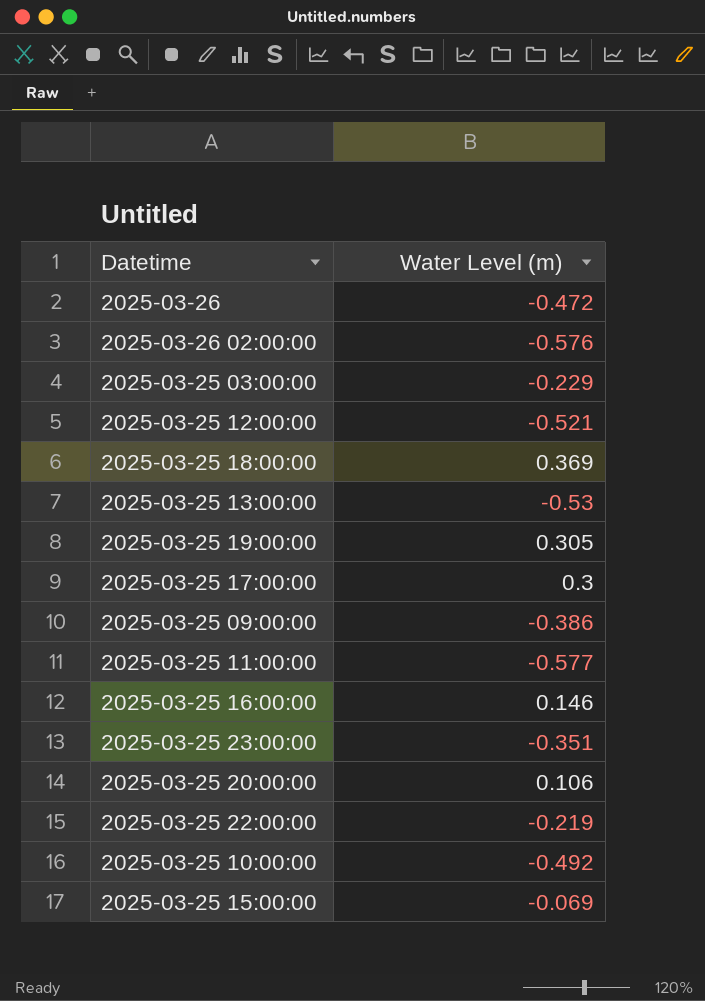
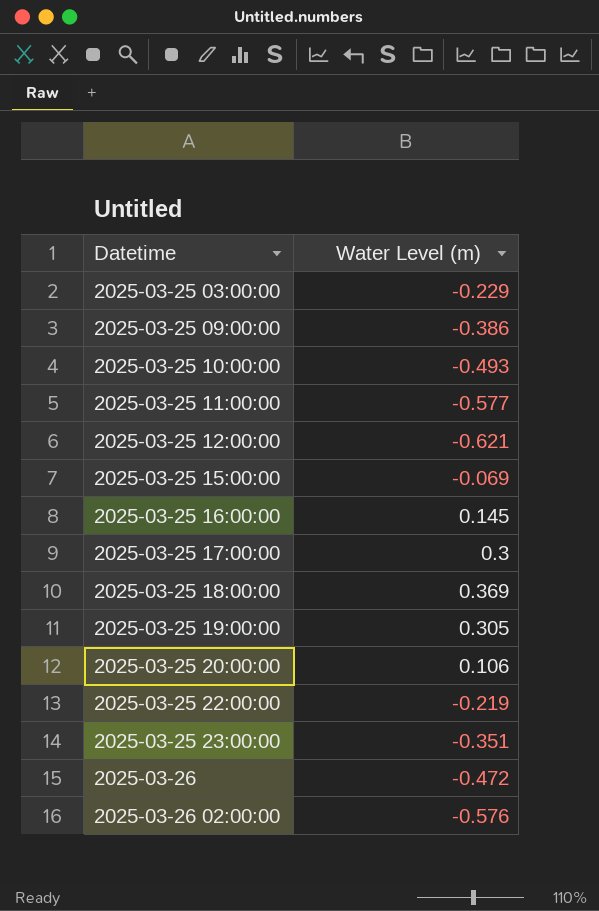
row order: none -> Datetime ascending
row 2025-03-25 13:00:00: -0.53 -> none
2025-03-25 10:00:00 | Water Level (m): -0.492 -> -0.493
2025-03-25 12:00:00 | Water Level (m): -0.521 -> -0.621
2025-03-25 16:00:00 | Water Level (m): 0.146 -> 0.145

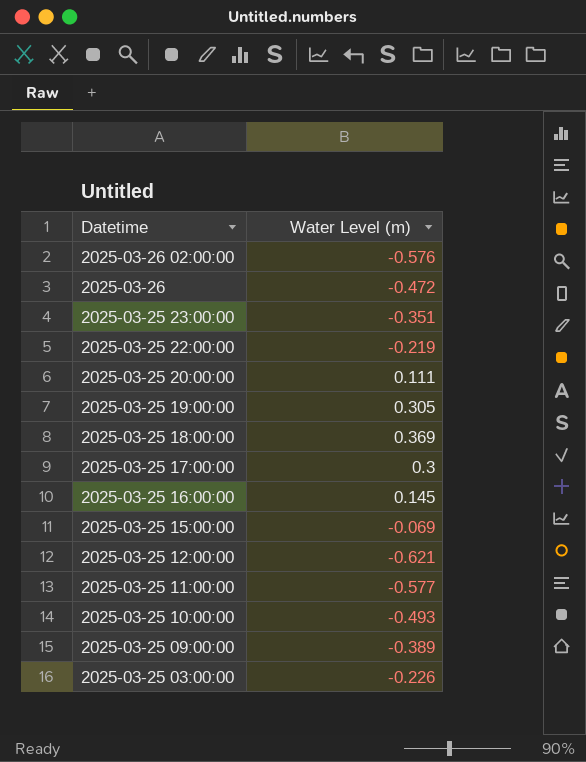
row order: Datetime ascending -> Datetime descending
2025-03-25 20:00:00 | Water Level (m): 0.106 -> 0.111
2025-03-25 09:00:00 | Water Level (m): -0.386 -> -0.389
2025-03-25 03:00:00 | Water Level (m): -0.229 -> -0.226

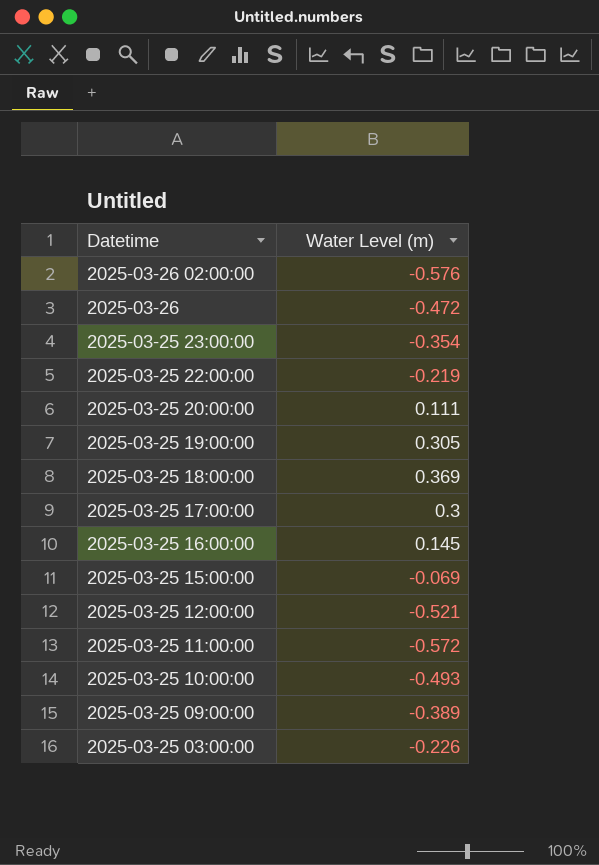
2025-03-25 23:00:00 | Water Level (m): -0.351 -> -0.354
2025-03-25 12:00:00 | Water Level (m): -0.621 -> -0.521
2025-03-25 11:00:00 | Water Level (m): -0.577 -> -0.572

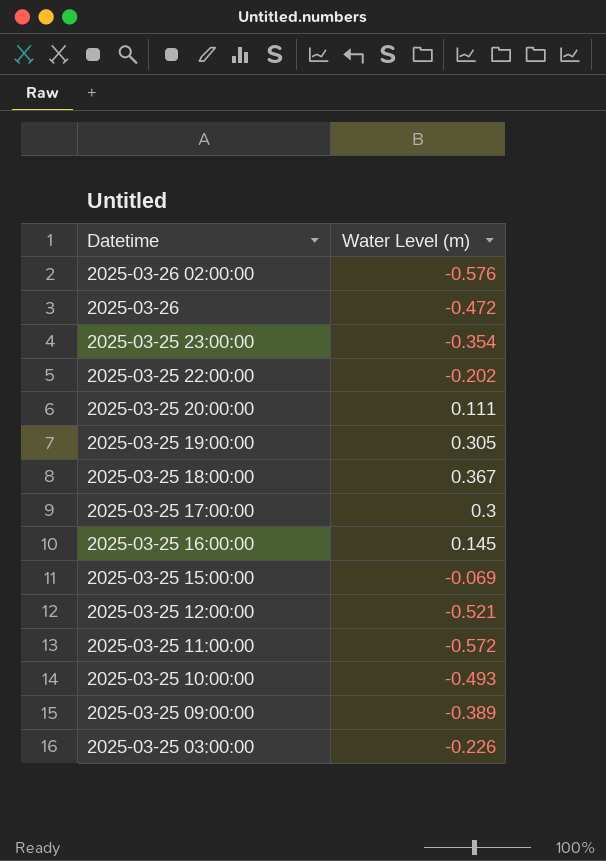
2025-03-25 22:00:00 | Water Level (m): -0.219 -> -0.202
2025-03-25 18:00:00 | Water Level (m): 0.369 -> 0.367

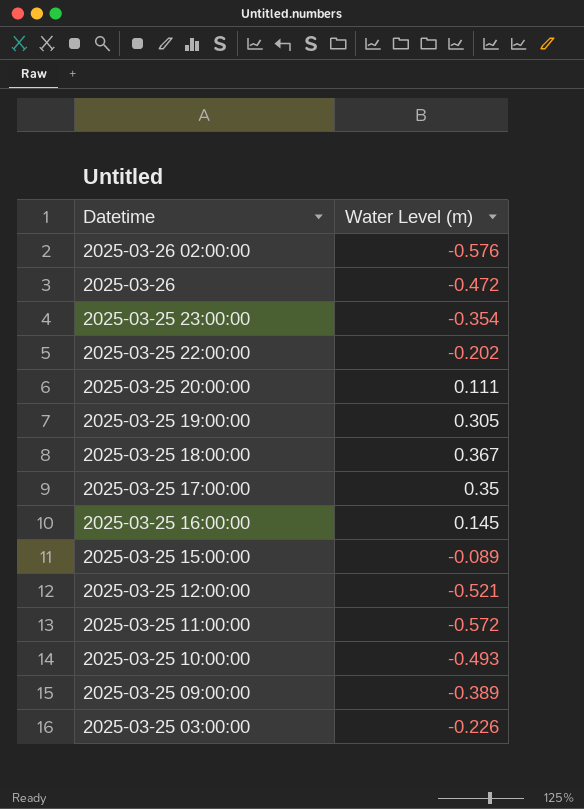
2025-03-25 17:00:00 | Water Level (m): 0.3 -> 0.35
2025-03-25 15:00:00 | Water Level (m): -0.069 -> -0.089

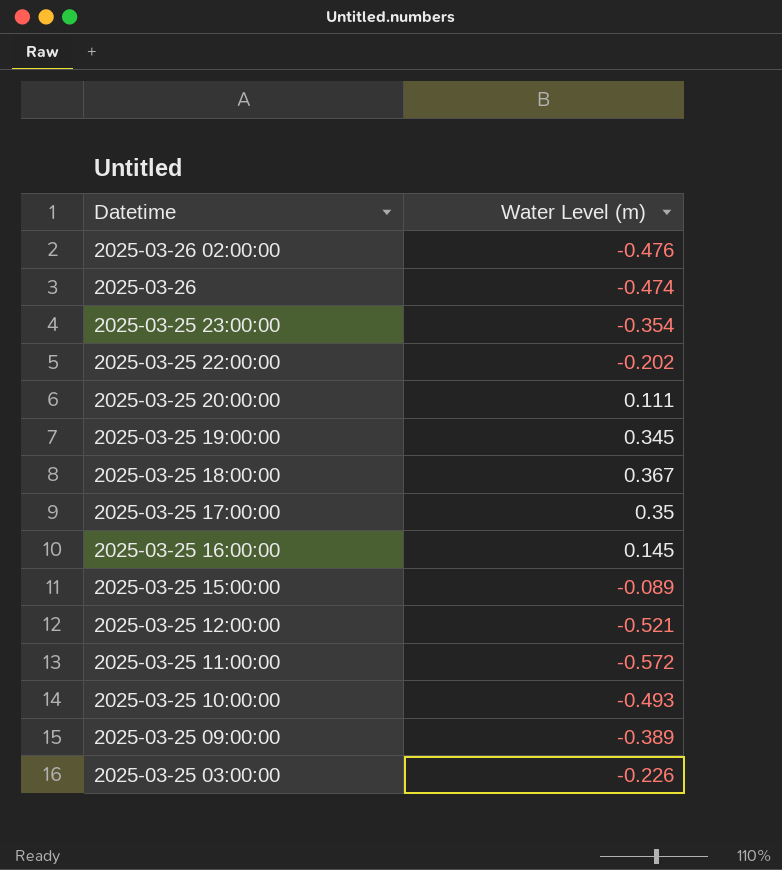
2025-03-26 02:00:00 | Water Level (m): -0.576 -> -0.476
2025-03-26 | Water Level (m): -0.472 -> -0.474
2025-03-25 19:00:00 | Water Level (m): 0.305 -> 0.345

